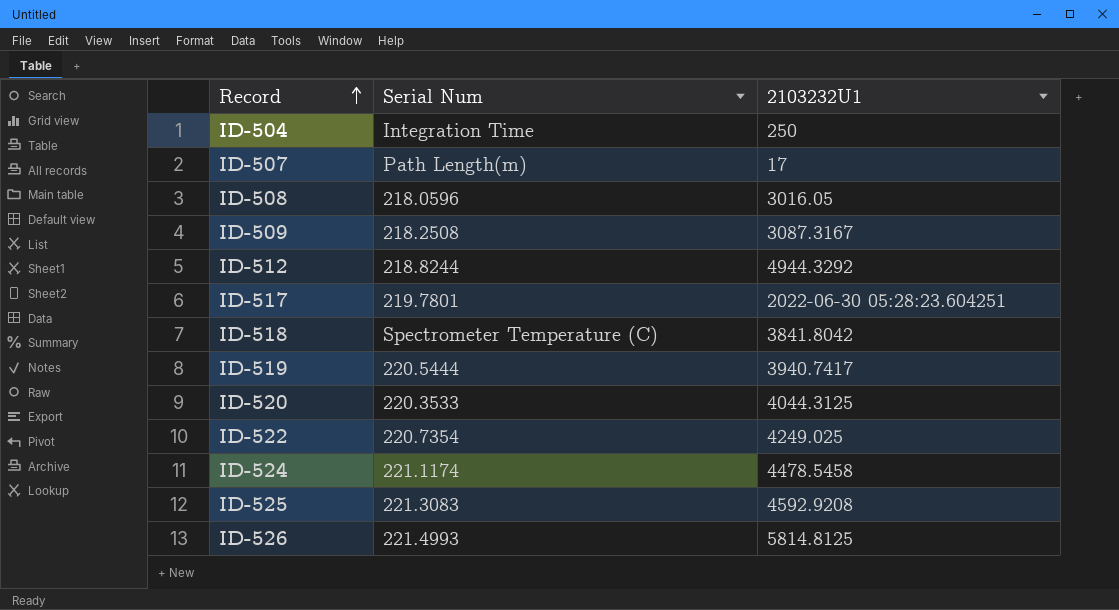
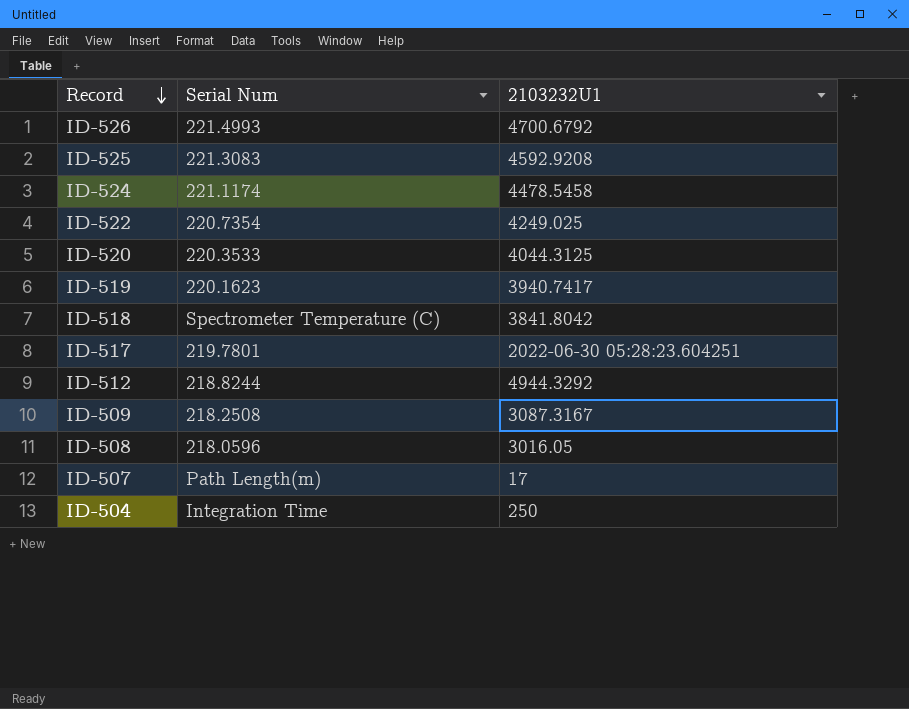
row order: Record ascending -> Record descending
ID-526 | 2103232U1: 5814.8125 -> 4700.6792
ID-519 | Serial Num: 220.5444 -> 220.1623

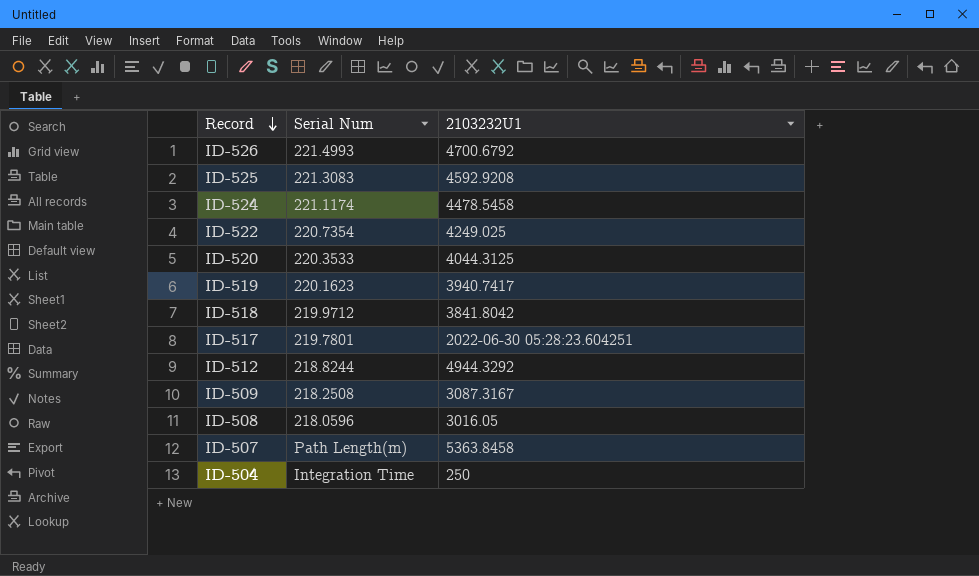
ID-518 | Serial Num: Spectrometer Temperature (C) -> 219.9712
ID-507 | 2103232U1: 17 -> 5363.8458

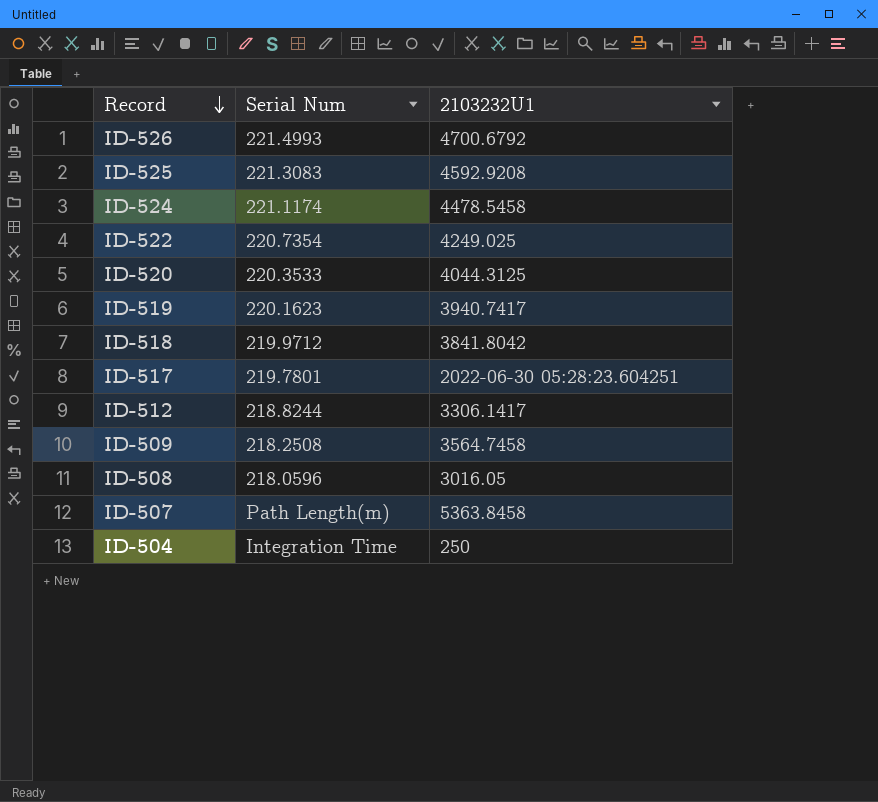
ID-512 | 2103232U1: 4944.3292 -> 3306.1417
ID-509 | 2103232U1: 3087.3167 -> 3564.7458

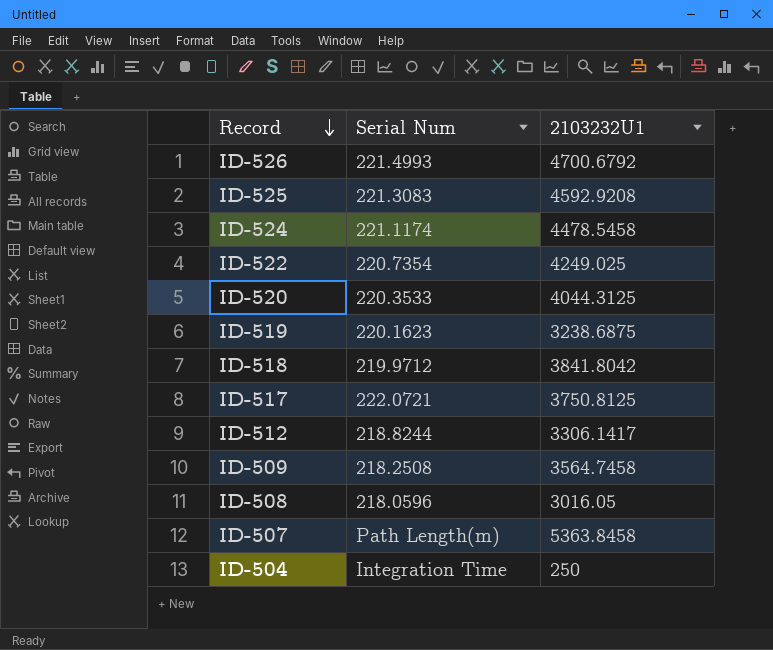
ID-519 | 2103232U1: 3940.7417 -> 3238.6875
ID-517 | Serial Num: 219.7801 -> 222.0721
ID-517 | 2103232U1: 2022-06-30 05:28:23.604251 -> 3750.8125

